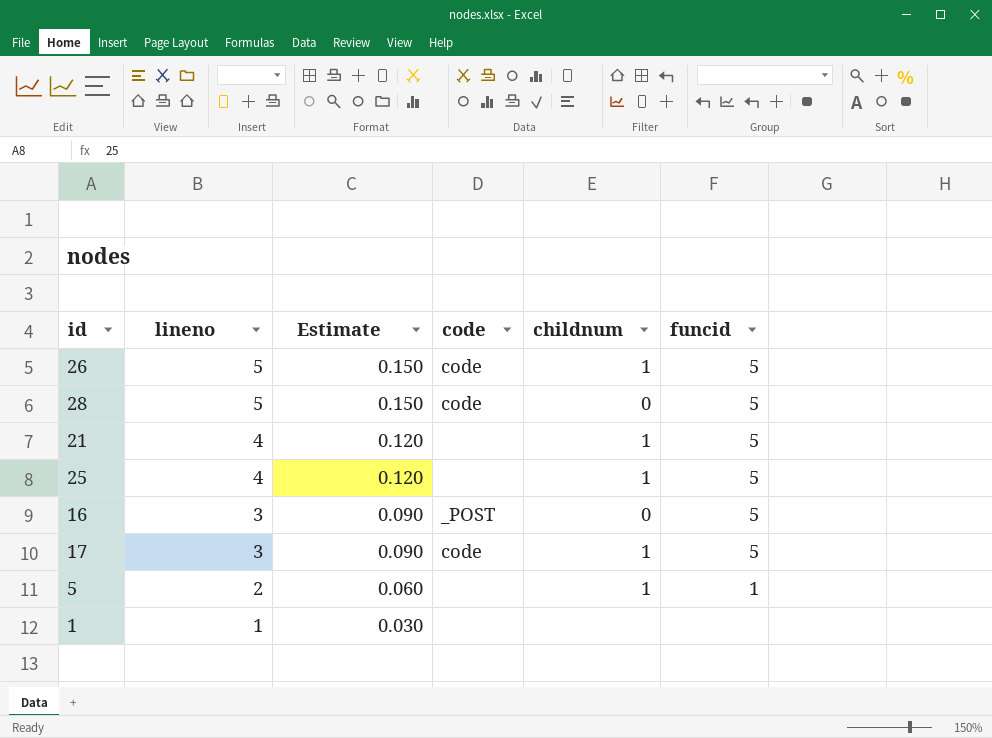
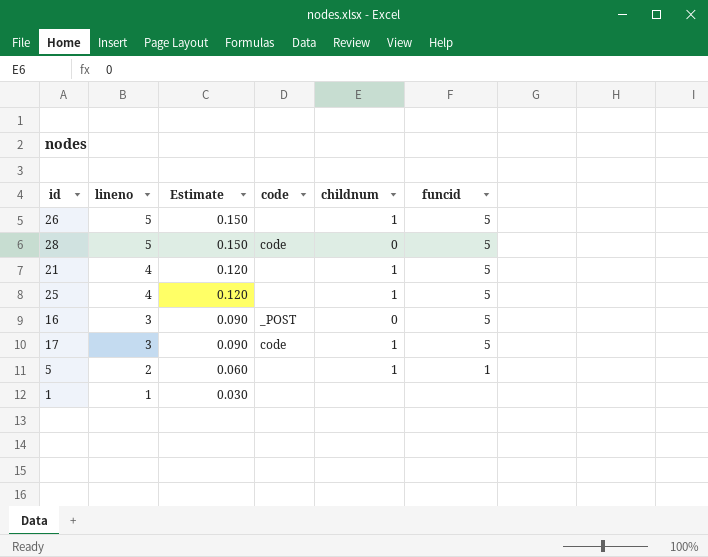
26 | code: code -> none

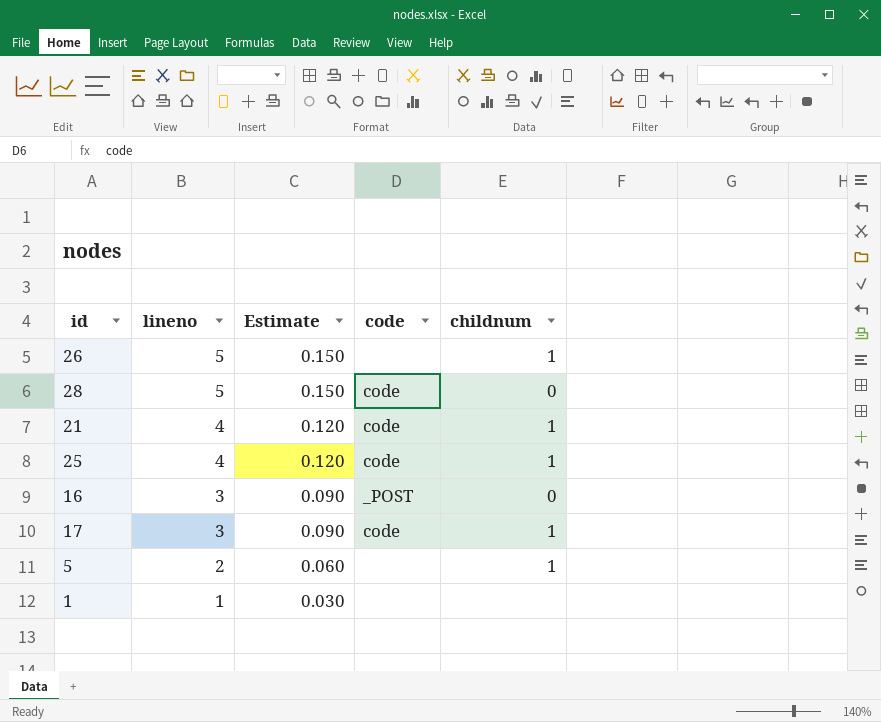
column funcid | position: 6 -> none
21 | code: none -> code
25 | code: none -> code

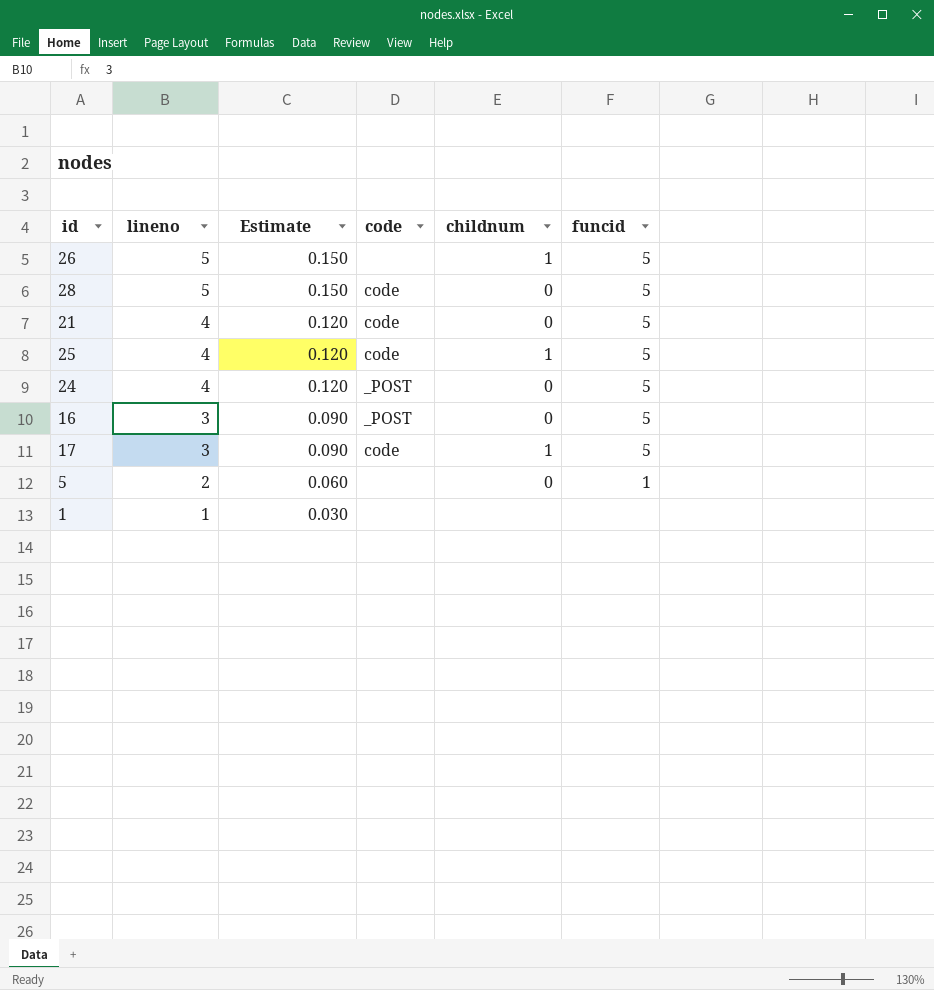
column funcid | position: none -> 6
21 | childnum: 1 -> 0
row 24: none -> 4 | 0.120 | _POST | 0 | 5
5 | childnum: 1 -> 0

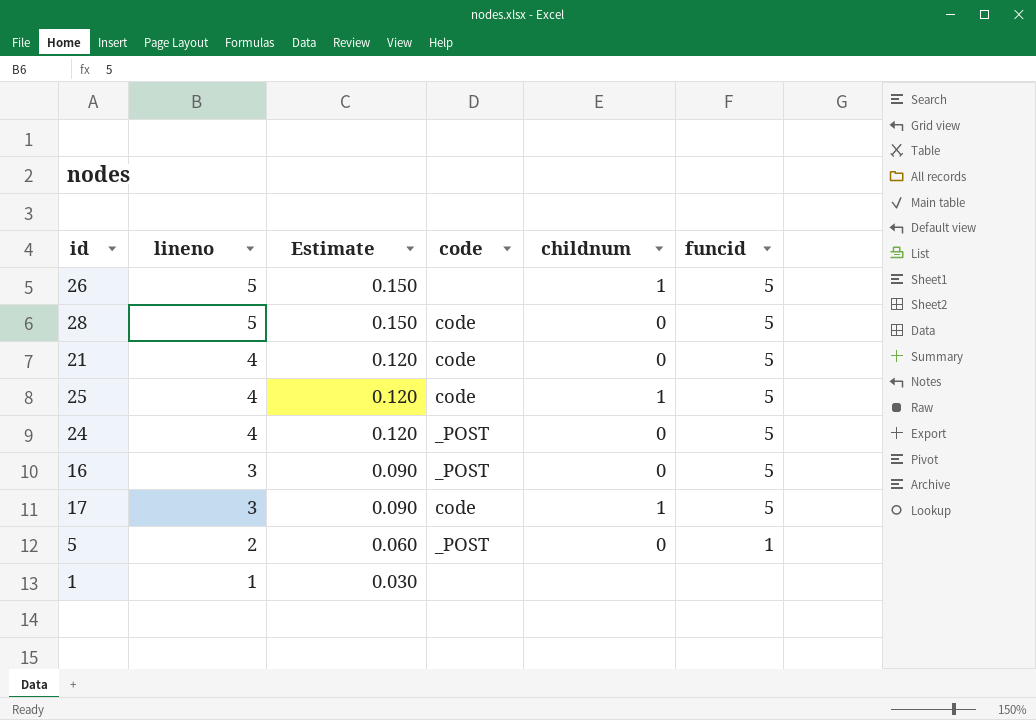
5 | code: none -> _POST

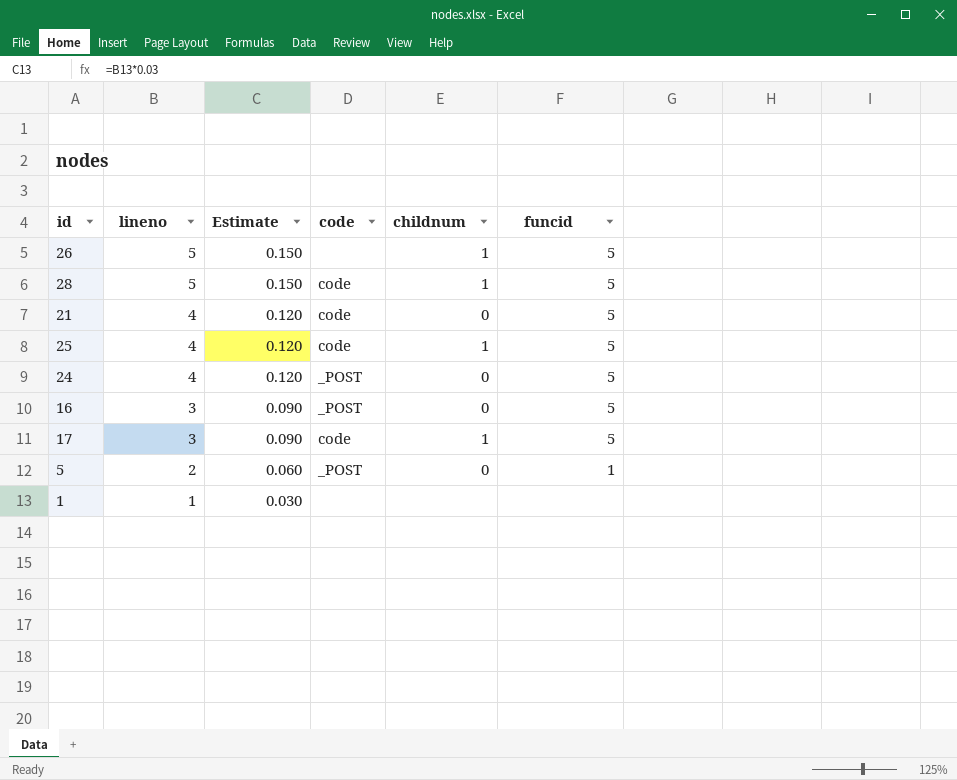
28 | childnum: 0 -> 1

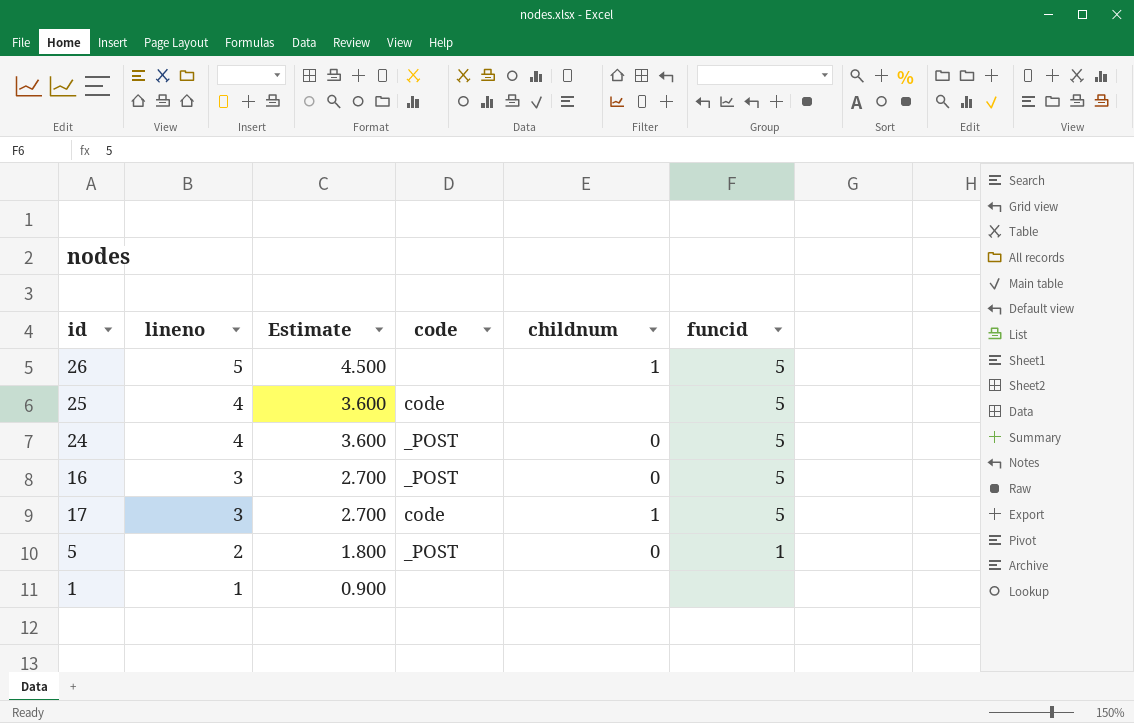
column Estimate | formula: [lineno] * 0.03 -> [lineno] * 0.9
row 28: 5 | 0.150 | code | 1 | 5 -> none
row 21: 4 | 0.120 | code | 0 | 5 -> none
25 | childnum: 1 -> none

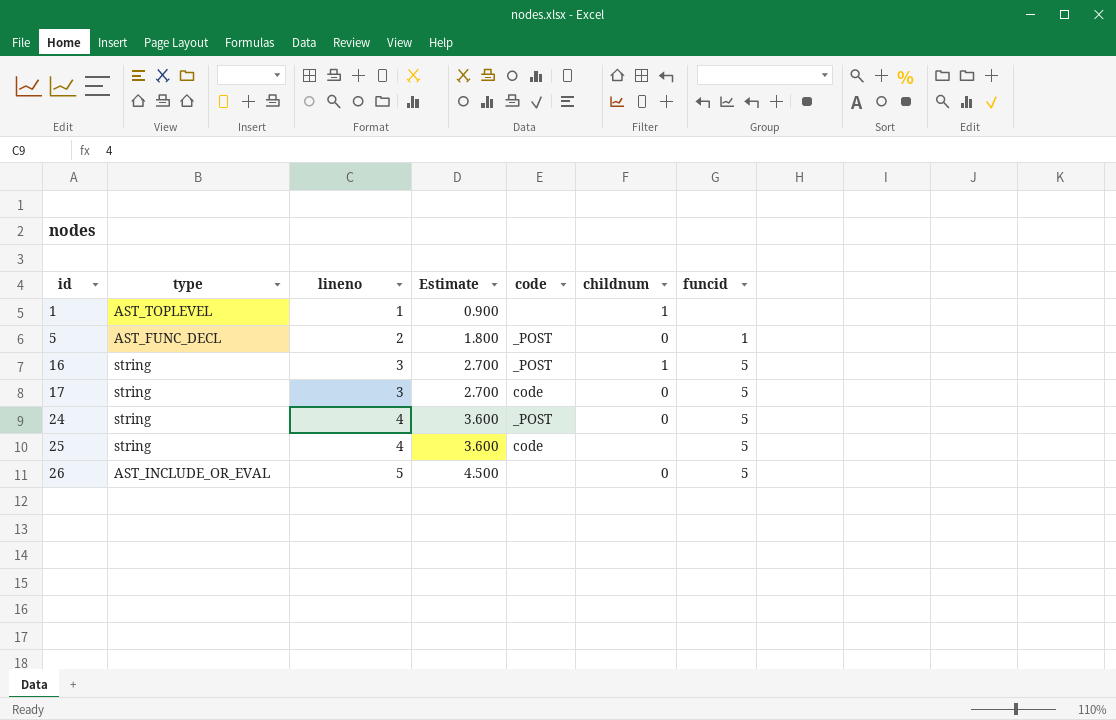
row order: lineno descending -> id ascending
column type | position: none -> 2
1 | childnum: none -> 1
16 | childnum: 0 -> 1
17 | childnum: 1 -> 0
26 | childnum: 1 -> 0

